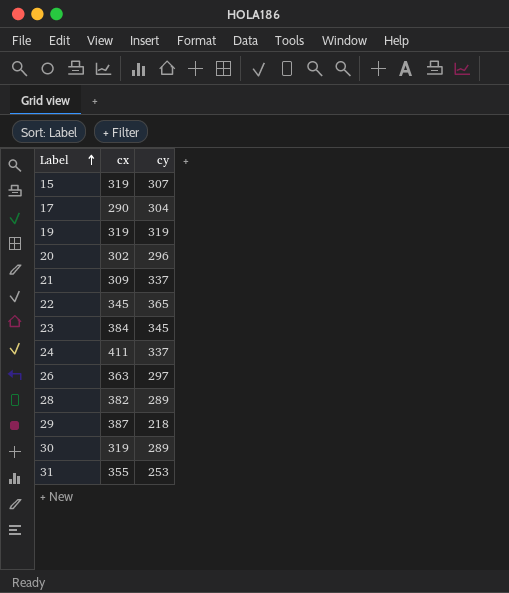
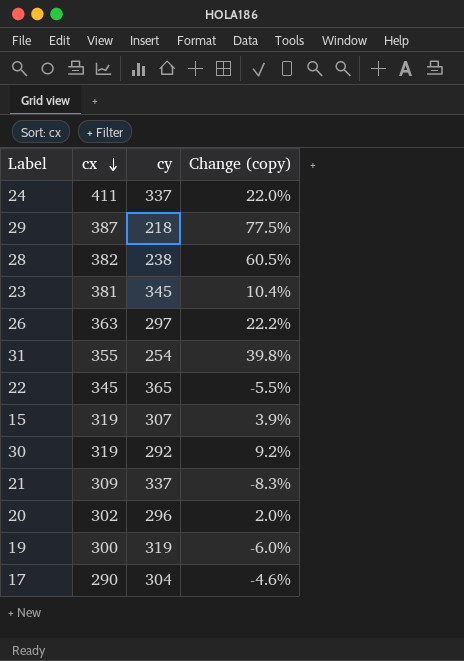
row order: Label ascending -> cx descending
column Change (copy) | formula: none -> ([cx] - [cy]) / [cy]
28 | cy: 289 -> 238
23 | cx: 384 -> 381
31 | cy: 253 -> 254
30 | cy: 289 -> 292
19 | cx: 319 -> 300

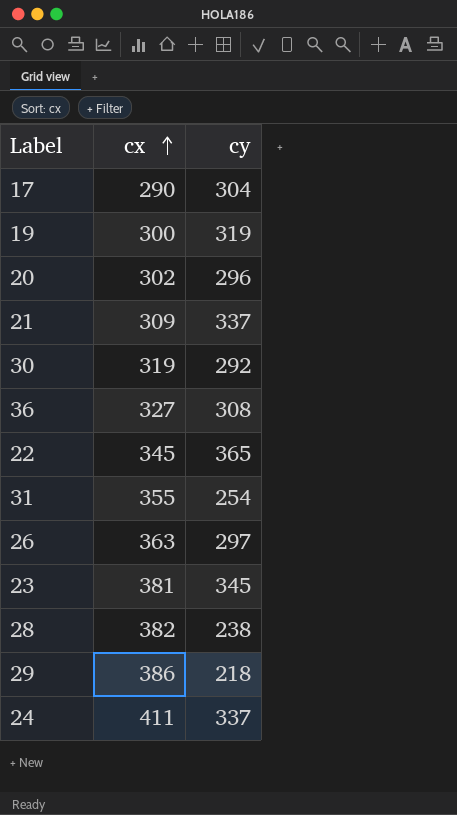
row order: cx descending -> cx ascending
column Change (copy) | formula: ([cx] - [cy]) / [cy] -> none
row 15: 319 | 307 | 3.9% -> none
row 36: none -> 327 | 308
29 | cx: 387 -> 386

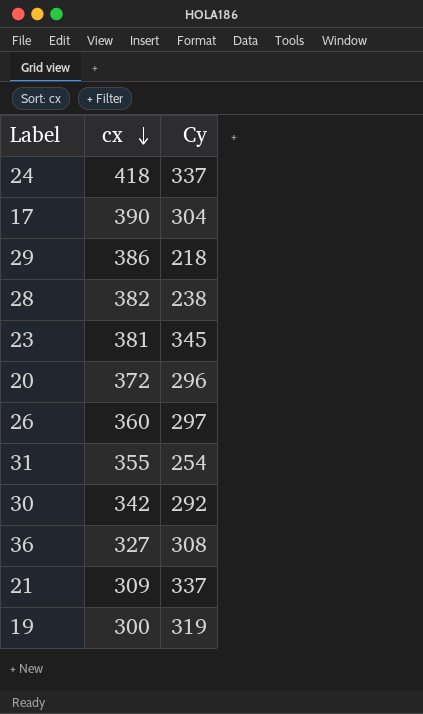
row order: cx ascending -> cx descending
column name: cy -> Cy
row 22: 345 | 365 -> none
24 | cx: 411 -> 418
17 | cx: 290 -> 390
20 | cx: 302 -> 372
26 | cx: 363 -> 360
30 | cx: 319 -> 342

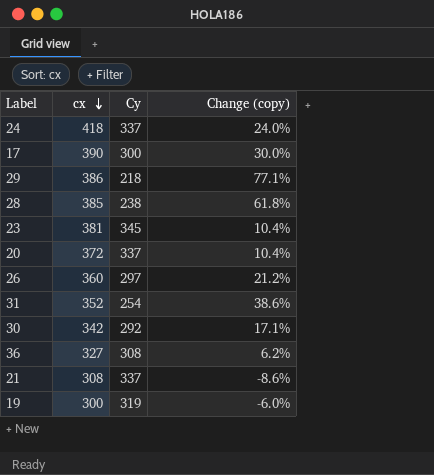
column Change (copy) | formula: none -> ([cx] - [Cy]) / [Cy]
17 | Cy: 304 -> 300
28 | cx: 382 -> 385
20 | Cy: 296 -> 337
31 | cx: 355 -> 352
21 | cx: 309 -> 308

